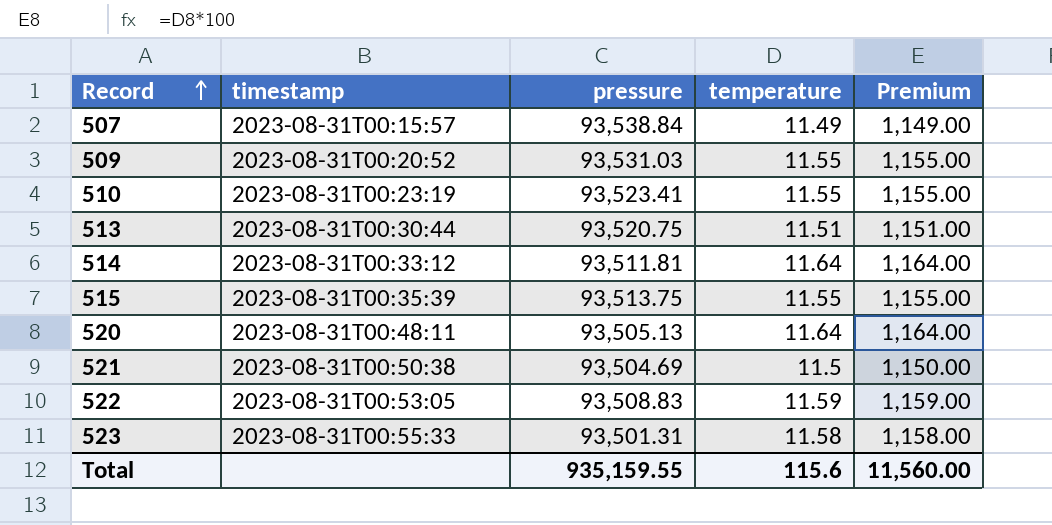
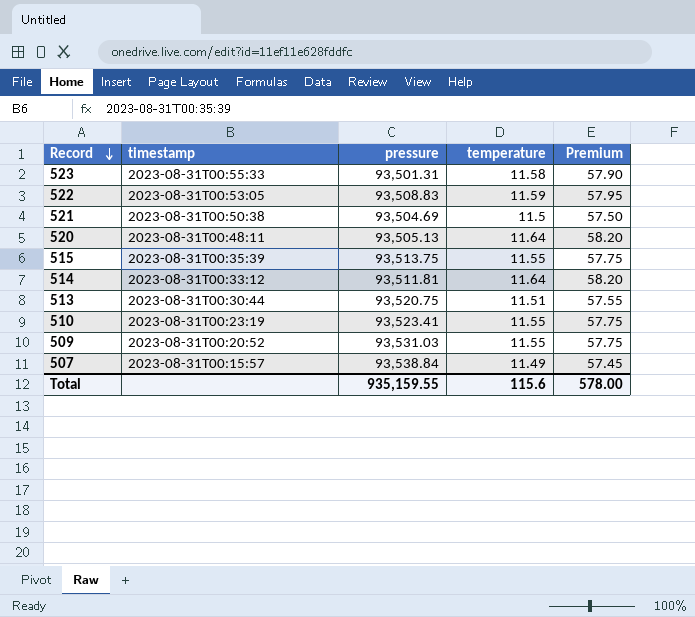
row order: Record ascending -> Record descending
column Premium | formula: [temperature] * 100 -> [temperature] * 5
Total | Premium: 11,560.00 -> 578.00

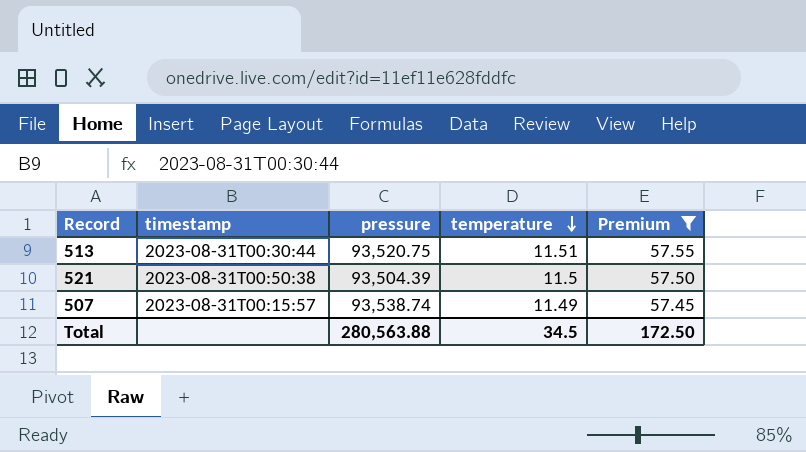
filter: none -> Premium <= 57.55
row order: Record descending -> temperature descending
521 | pressure: 93,504.69 -> 93,504.39
507 | pressure: 93,538.84 -> 93,538.74
Total | pressure: 935,159.55 -> 280,563.88
Total | temperature: 115.6 -> 34.5
Total | Premium: 578.00 -> 172.50

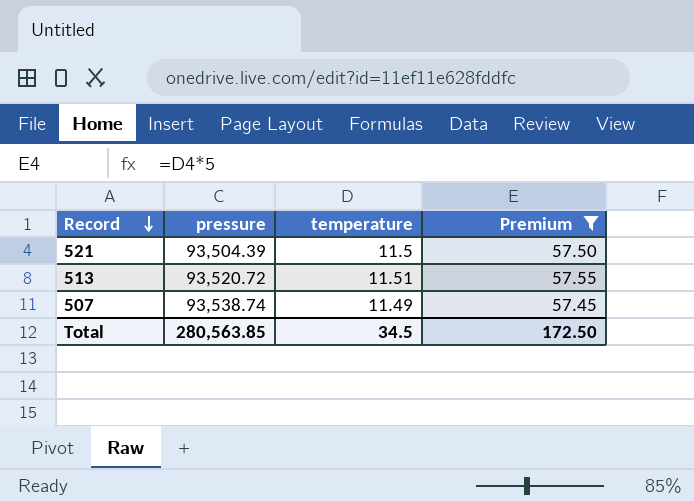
row order: temperature descending -> Record descending
column timestamp | position: 2 -> none
513 | pressure: 93,520.75 -> 93,520.72
Total | pressure: 280,563.88 -> 280,563.85

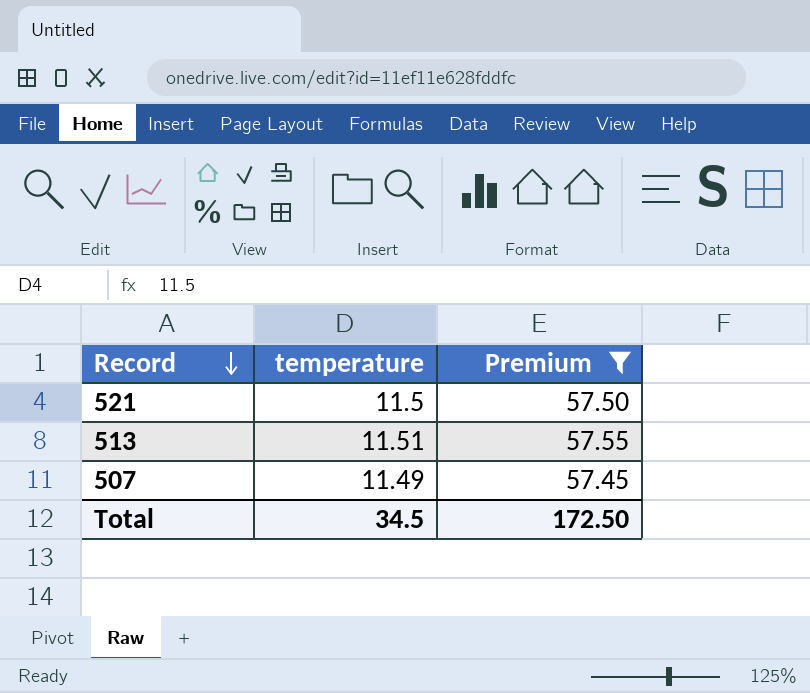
column pressure | position: 2 -> none

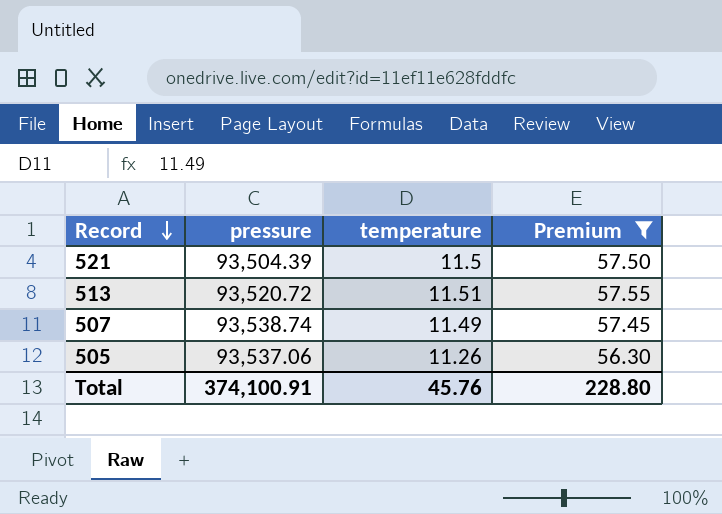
column pressure | position: none -> 2
row 505: none -> 93,537.06 | 11.26 | 56.30
Total | temperature: 34.5 -> 45.76
Total | Premium: 172.50 -> 228.80

